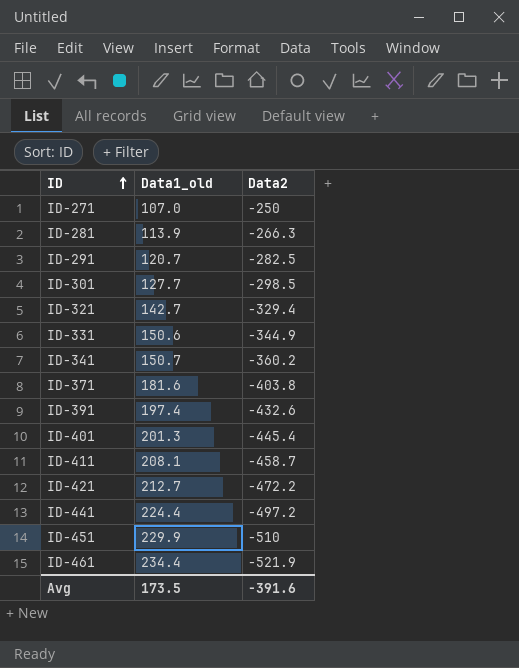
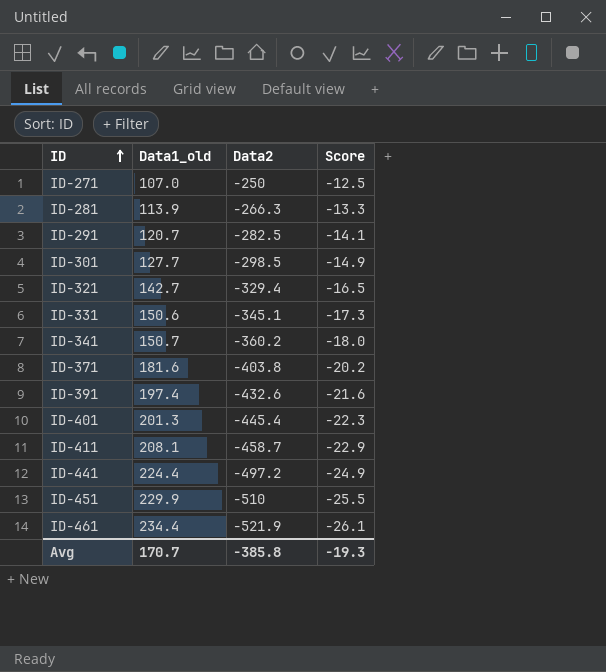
column Score | formula: none -> [Data2] * 0.05
row ID-421: 212.7 | -472.2 -> none
ID-331 | Data2: -344.9 -> -345.1
Avg | Data1_old: 173.5 -> 170.7
Avg | Data2: -391.6 -> -385.8

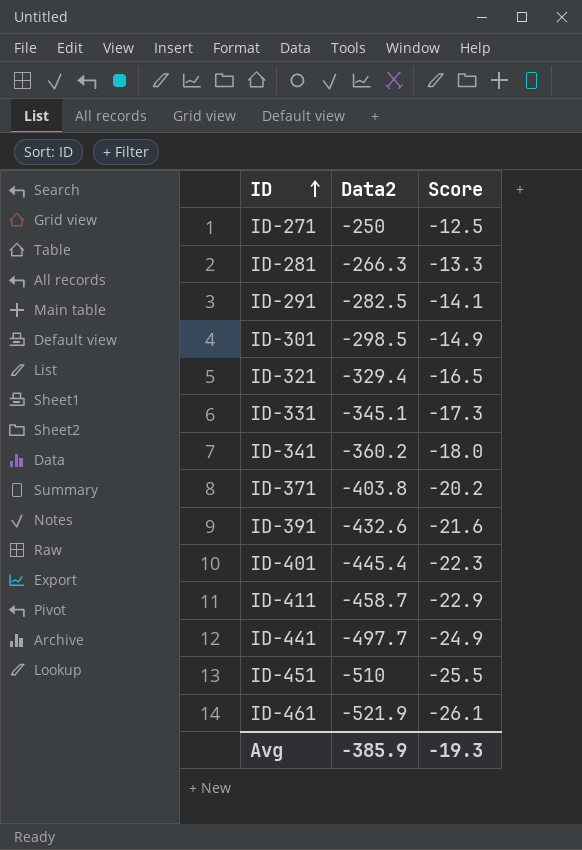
column Data1_old | position: 2 -> none
ID-441 | Data2: -497.2 -> -497.7
Avg | Data2: -385.8 -> -385.9

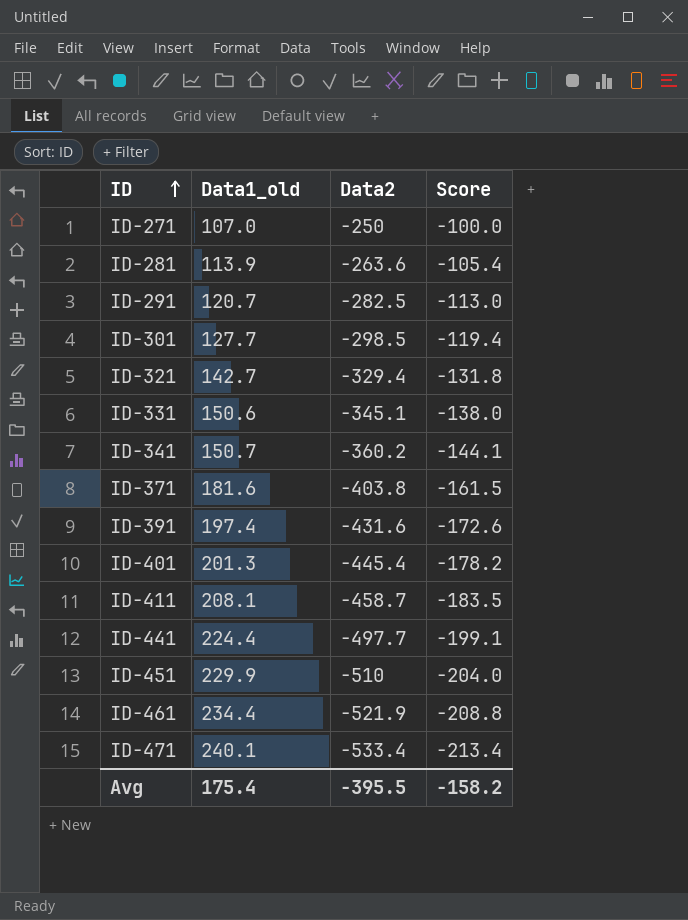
column Data1_old | position: none -> 2
column Score | formula: [Data2] * 0.05 -> [Data2] * 0.4
ID-281 | Data2: -266.3 -> -263.6
ID-391 | Data2: -432.6 -> -431.6
row ID-471: none -> 240.1 | -533.4 | -213.4
Avg | Data2: -385.9 -> -395.5
Avg | Score: -19.3 -> -158.2

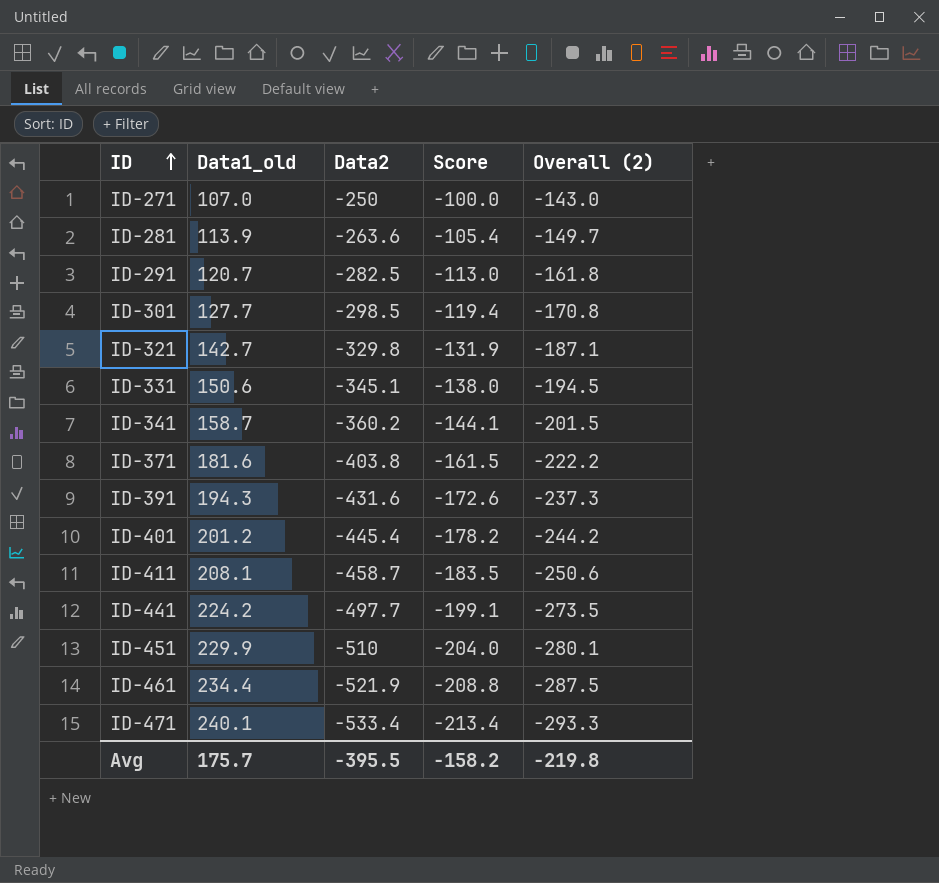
column Overall (2) | formula: none -> [Data1_old] + [Data2]
ID-321 | Data2: -329.4 -> -329.8
ID-321 | Score: -131.8 -> -131.9
ID-341 | Data1_old: 150.7 -> 158.7
ID-391 | Data1_old: 197.4 -> 194.3
ID-401 | Data1_old: 201.3 -> 201.2
ID-441 | Data1_old: 224.4 -> 224.2
Avg | Data1_old: 175.4 -> 175.7

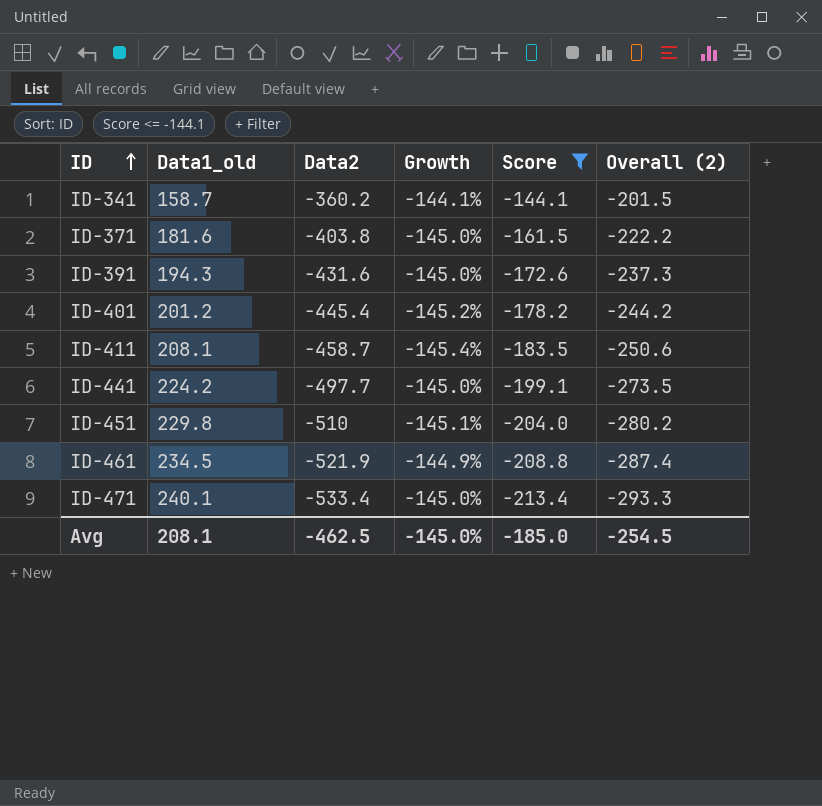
filter: none -> Score <= -144.1
column Growth | formula: none -> ([Data1_old] - [Data2]) / [Data2]
ID-451 | Data1_old: 229.9 -> 229.8
ID-451 | Overall (2): -280.1 -> -280.2
ID-461 | Data1_old: 234.4 -> 234.5
ID-461 | Overall (2): -287.5 -> -287.4
Avg | Data1_old: 175.7 -> 208.1
Avg | Data2: -395.5 -> -462.5
Avg | Score: -158.2 -> -185.0
Avg | Overall (2): -219.8 -> -254.5

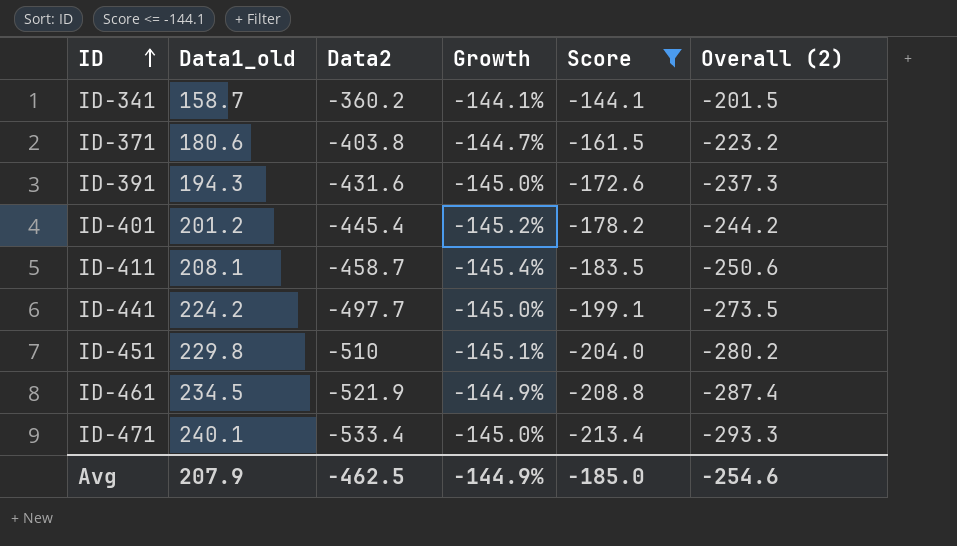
ID-371 | Data1_old: 181.6 -> 180.6
ID-371 | Growth: -145.0% -> -144.7%
ID-371 | Overall (2): -222.2 -> -223.2
Avg | Data1_old: 208.1 -> 207.9
Avg | Growth: -145.0% -> -144.9%
Avg | Overall (2): -254.5 -> -254.6

